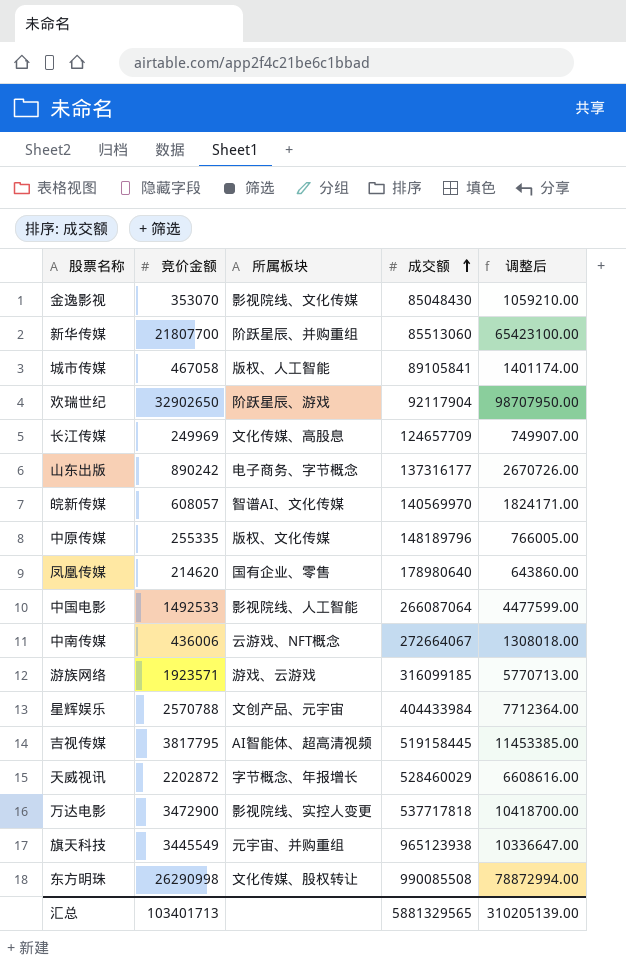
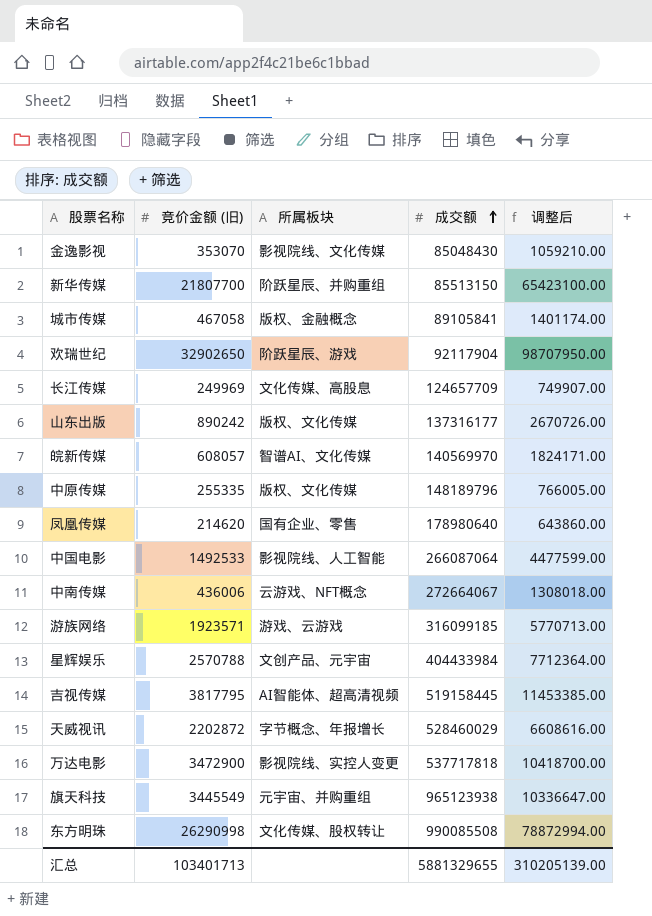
column name: 竞价金额 -> 竞价金额 (旧)
新华传媒 | 成交额: 85513060 -> 85513150
城市传媒 | 所属板块: 版权、人工智能 -> 版权、金融概念
山东出版 | 所属板块: 电子商务、字节概念 -> 版权、文化传媒
汇总 | 成交额: 5881329565 -> 5881329655

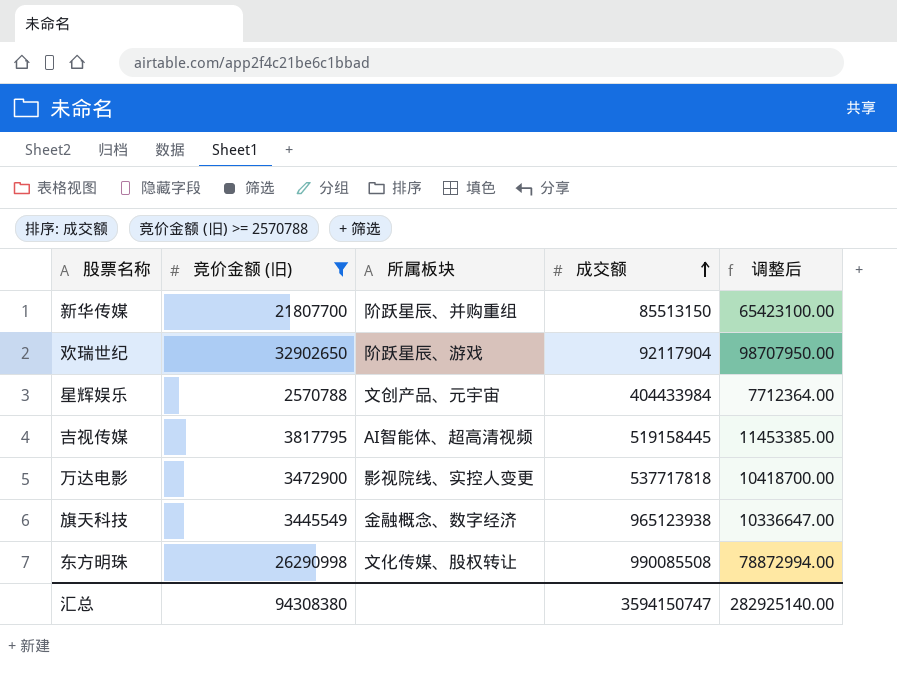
filter: none -> 竞价金额 (旧) >= 2570788
旗天科技 | 所属板块: 元宇宙、并购重组 -> 金融概念、数字经济
汇总 | 竞价金额 (旧): 103401713 -> 94308380
汇总 | 成交额: 5881329655 -> 3594150747
汇总 | 调整后: 310205139.00 -> 282925140.00

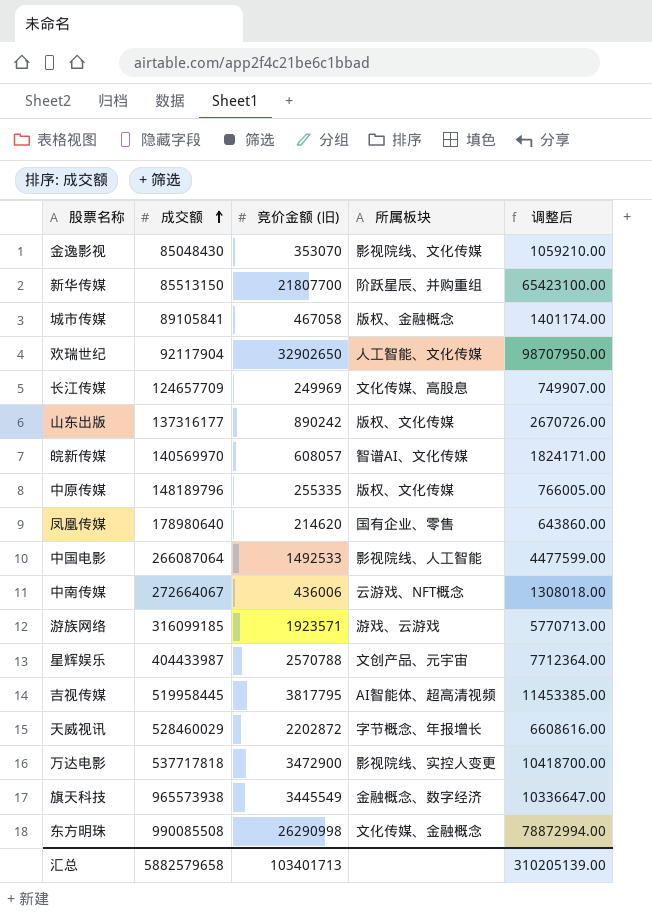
filter: 竞价金额 (旧) >= 2570788 -> none
column 成交额 | position: 4 -> 2
欢瑞世纪 | 所属板块: 阶跃星辰、游戏 -> 人工智能、文化传媒
星辉娱乐 | 成交额: 404433984 -> 404433987
吉视传媒 | 成交额: 519158445 -> 519958445
旗天科技 | 成交额: 965123938 -> 965573938
东方明珠 | 所属板块: 文化传媒、股权转让 -> 文化传媒、金融概念
汇总 | 成交额: 3594150747 -> 5882579658
汇总 | 竞价金额 (旧): 94308380 -> 103401713
汇总 | 调整后: 282925140.00 -> 310205139.00

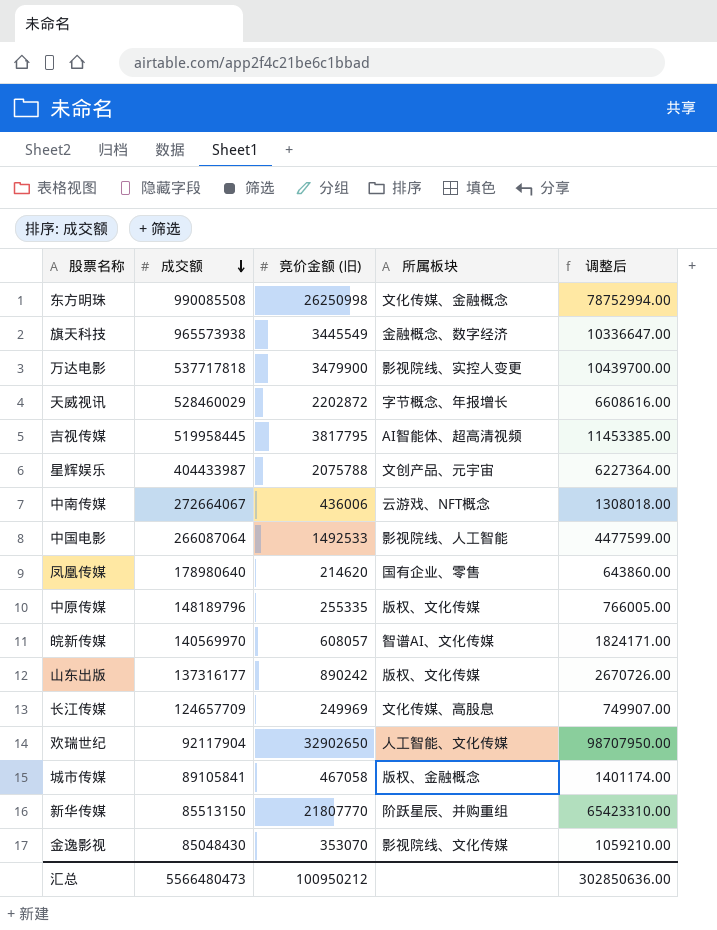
row order: 成交额 ascending -> 成交额 descending
row 游族网络: 316099185 | 1923571 | 游戏、云游戏 | 5770713.00 -> none
东方明珠 | 竞价金额 (旧): 26290998 -> 26250998
东方明珠 | 调整后: 78872994.00 -> 78752994.00
万达电影 | 竞价金额 (旧): 3472900 -> 3479900
万达电影 | 调整后: 10418700.00 -> 10439700.00
星辉娱乐 | 竞价金额 (旧): 2570788 -> 2075788
星辉娱乐 | 调整后: 7712364.00 -> 6227364.00
新华传媒 | 竞价金额 (旧): 21807700 -> 21807770
新华传媒 | 调整后: 65423100.00 -> 65423310.00
汇总 | 成交额: 5882579658 -> 5566480473
汇总 | 竞价金额 (旧): 103401713 -> 100950212
汇总 | 调整后: 310205139.00 -> 302850636.00

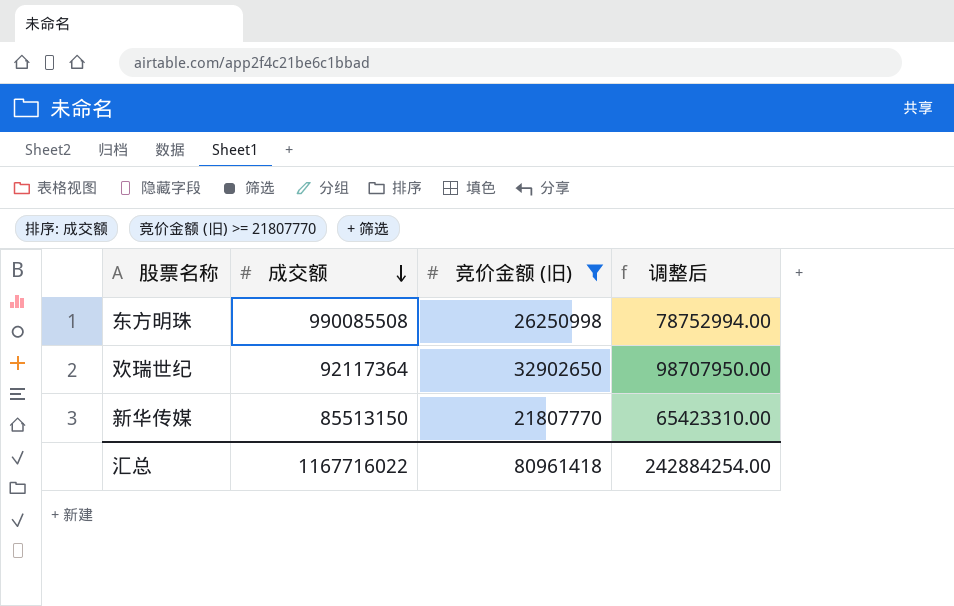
filter: none -> 竞价金额 (旧) >= 21807770
column 所属板块 | position: 4 -> none
欢瑞世纪 | 成交额: 92117904 -> 92117364
汇总 | 成交额: 5566480473 -> 1167716022
汇总 | 竞价金额 (旧): 100950212 -> 80961418
汇总 | 调整后: 302850636.00 -> 242884254.00

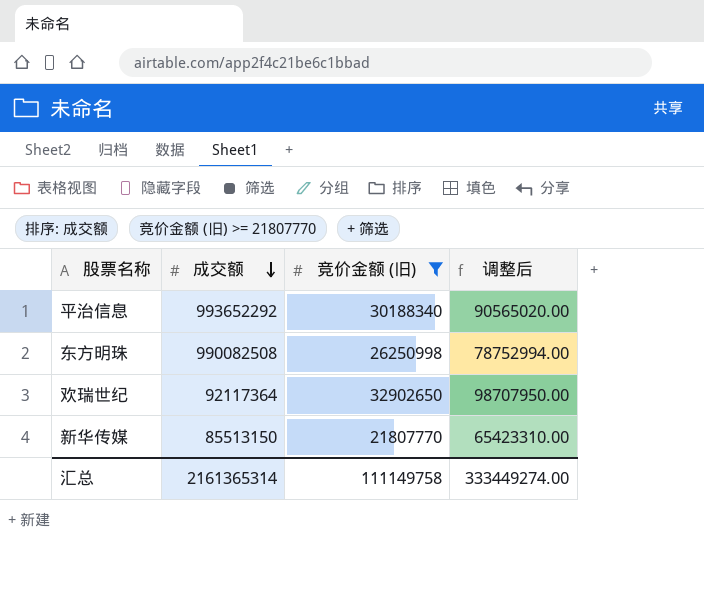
row 平治信息: none -> 993652292 | 30188340 | 90565020.00
东方明珠 | 成交额: 990085508 -> 990082508
汇总 | 成交额: 1167716022 -> 2161365314
汇总 | 竞价金额 (旧): 80961418 -> 111149758
汇总 | 调整后: 242884254.00 -> 333449274.00

